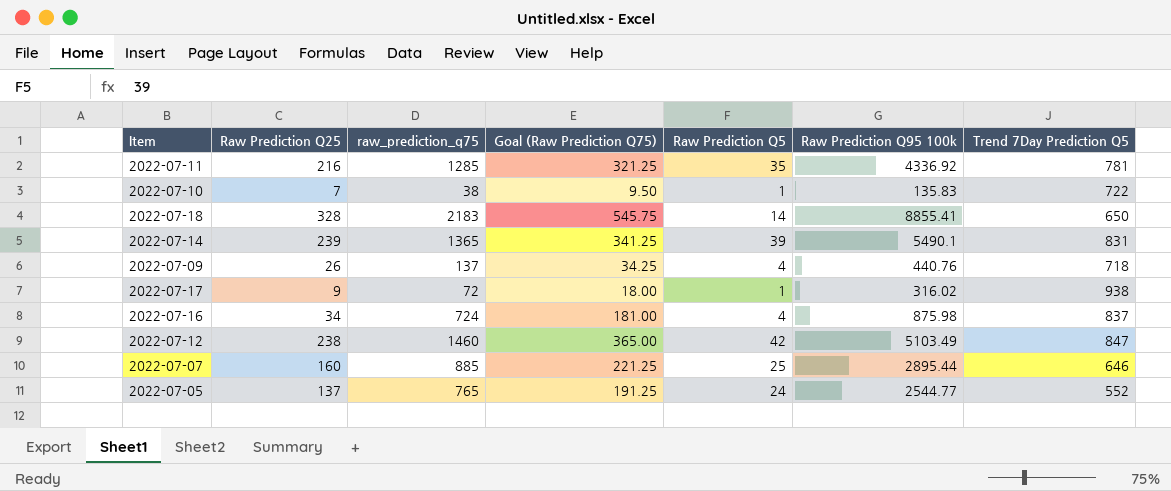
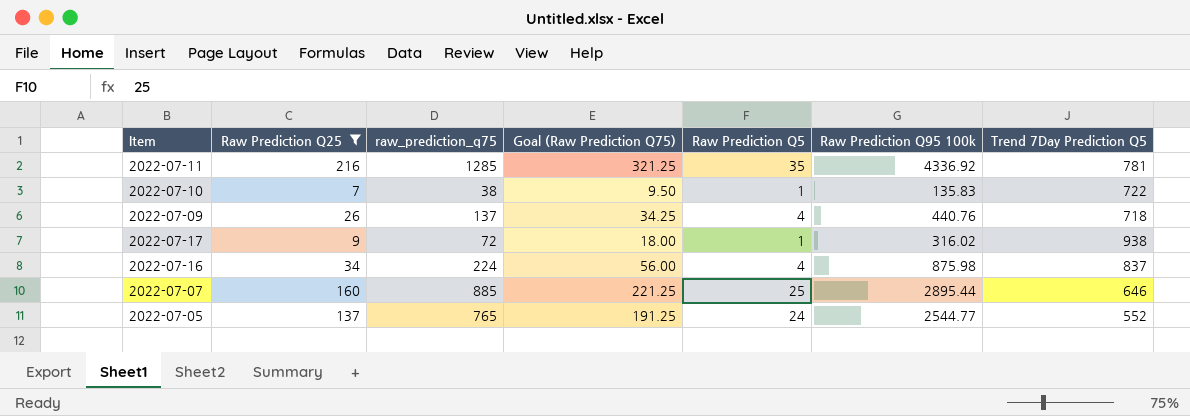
filter: none -> Raw Prediction Q25 <= 216
2022-07-16 | raw_prediction_q75: 724 -> 224
2022-07-16 | Goal (Raw Prediction Q75): 181.00 -> 56.00

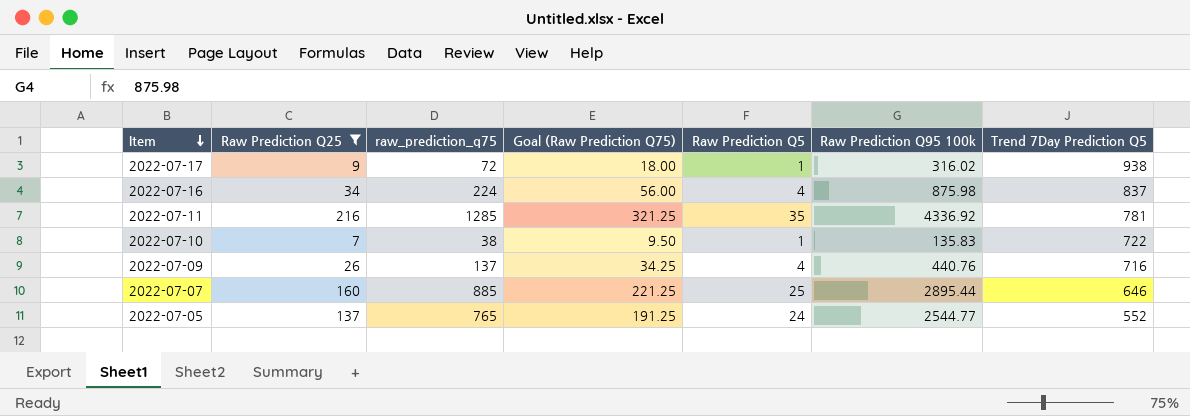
row order: none -> Item descending
2022-07-09 | Trend 7Day Prediction Q5: 718 -> 716

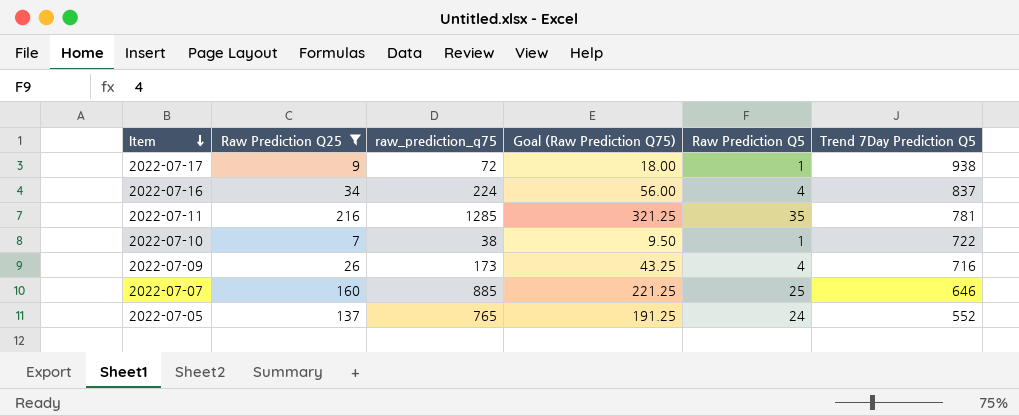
column Raw Prediction Q95 100k | position: 6 -> none
2022-07-09 | raw_prediction_q75: 137 -> 173
2022-07-09 | Goal (Raw Prediction Q75): 34.25 -> 43.25

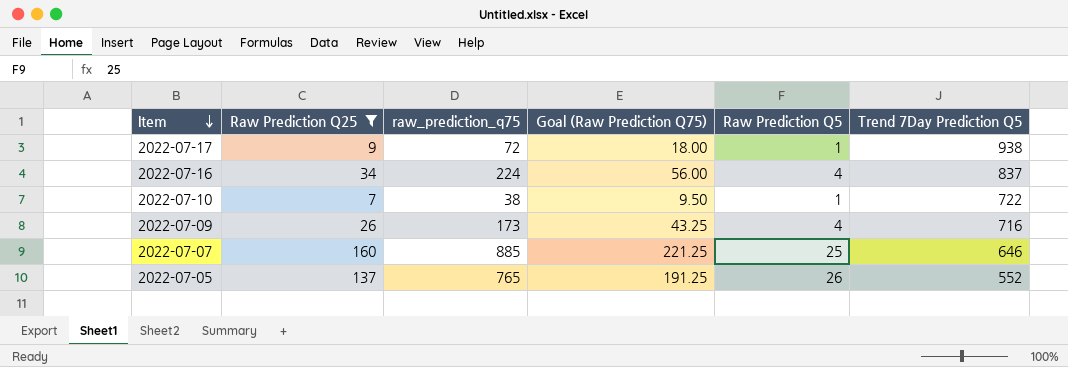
row 2022-07-11: 216 | 1285 | 321.25 | 35 | 781 -> none
2022-07-05 | Raw Prediction Q5: 24 -> 26

